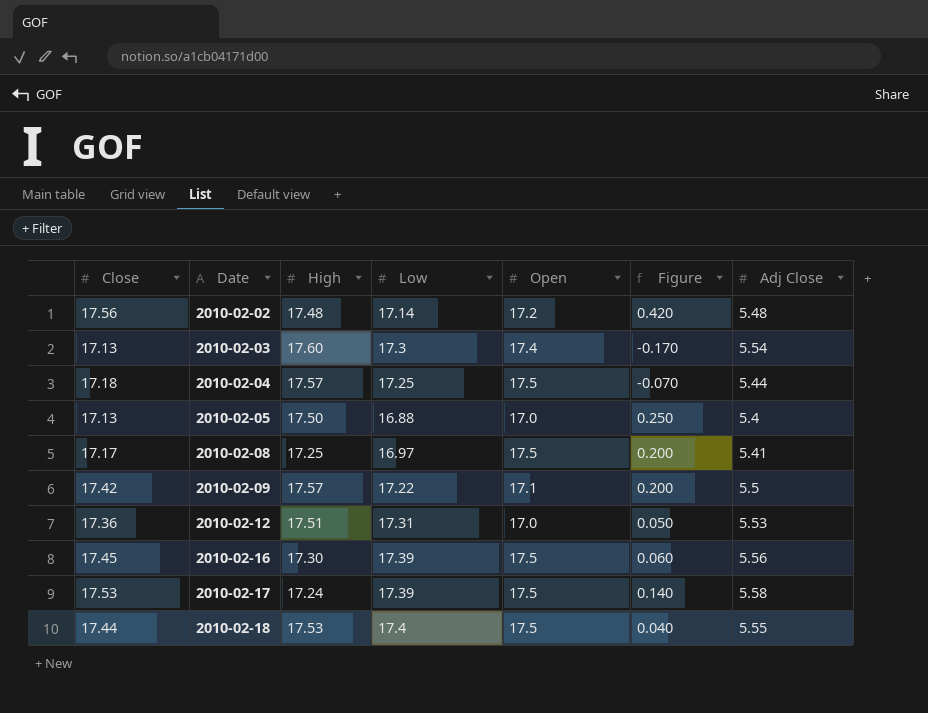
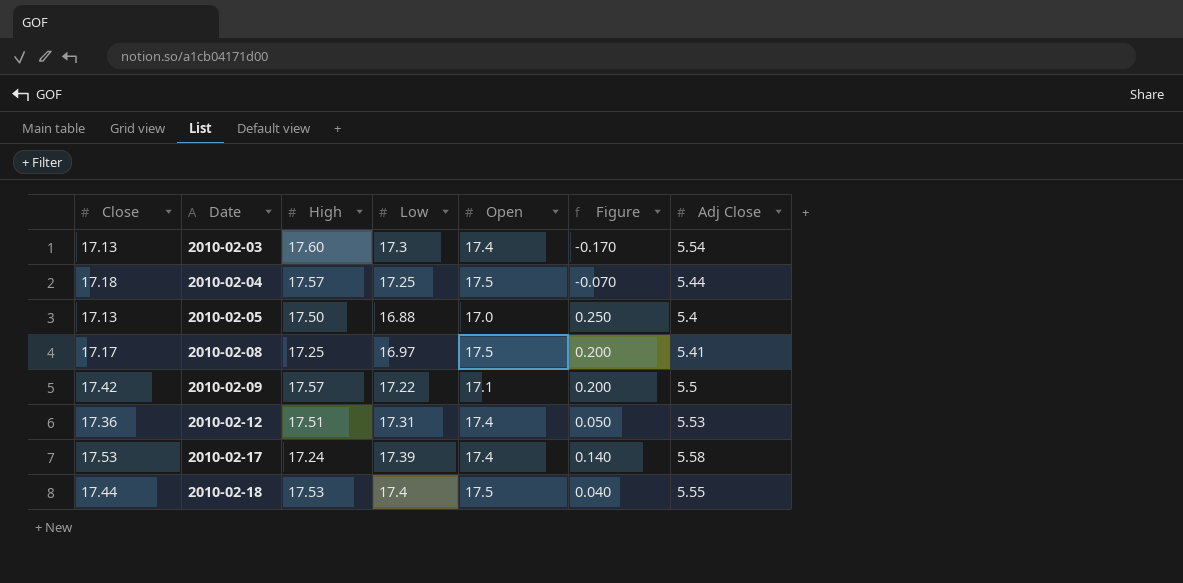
row 2010-02-02: 17.56 | 17.48 | 17.14 | 17.2 | 0.420 | 5.48 -> none
row 2010-02-16: 17.45 | 17.30 | 17.39 | 17.5 | 0.060 | 5.56 -> none
2010-02-12 | Open: 17.0 -> 17.4
2010-02-17 | Open: 17.5 -> 17.4

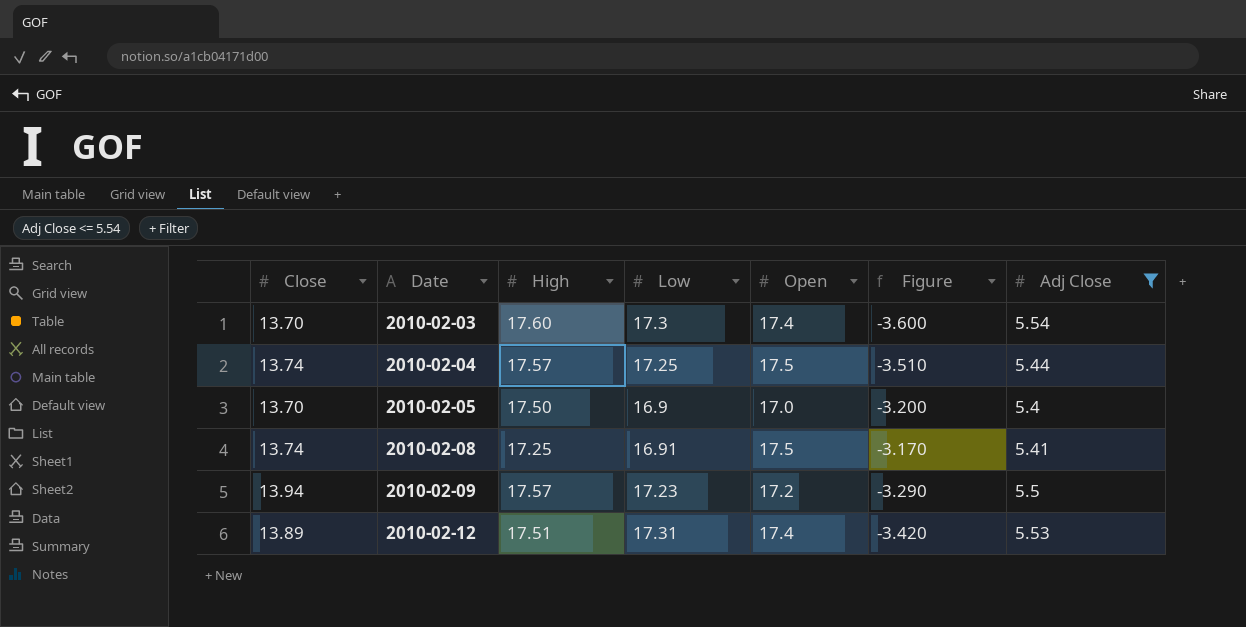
filter: none -> Adj Close <= 5.54
2010-02-03 | Close: 17.13 -> 13.70
2010-02-03 | Figure: -0.170 -> -3.600
2010-02-04 | Close: 17.18 -> 13.74
2010-02-04 | Figure: -0.070 -> -3.510
2010-02-05 | Close: 17.13 -> 13.70
2010-02-05 | Low: 16.88 -> 16.9
2010-02-05 | Figure: 0.250 -> -3.200
2010-02-08 | Close: 17.17 -> 13.74
2010-02-08 | Low: 16.97 -> 16.91
2010-02-08 | Figure: 0.200 -> -3.170
2010-02-09 | Close: 17.42 -> 13.94
2010-02-09 | Low: 17.22 -> 17.23
2010-02-09 | Open: 17.1 -> 17.2
2010-02-09 | Figure: 0.200 -> -3.290
2010-02-12 | Close: 17.36 -> 13.89
2010-02-12 | Figure: 0.050 -> -3.420

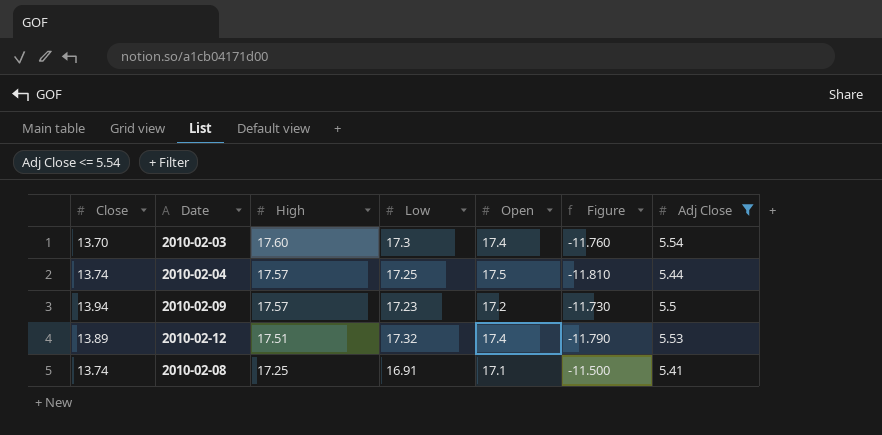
row order: Date ascending -> High descending
column Figure | formula: [Close] - [Low] -> [Adj Close] - [Low]
row 2010-02-05: 13.70 | 17.50 | 16.9 | 17.0 | -3.200 | 5.4 -> none
2010-02-12 | Low: 17.31 -> 17.32
2010-02-08 | Open: 17.5 -> 17.1

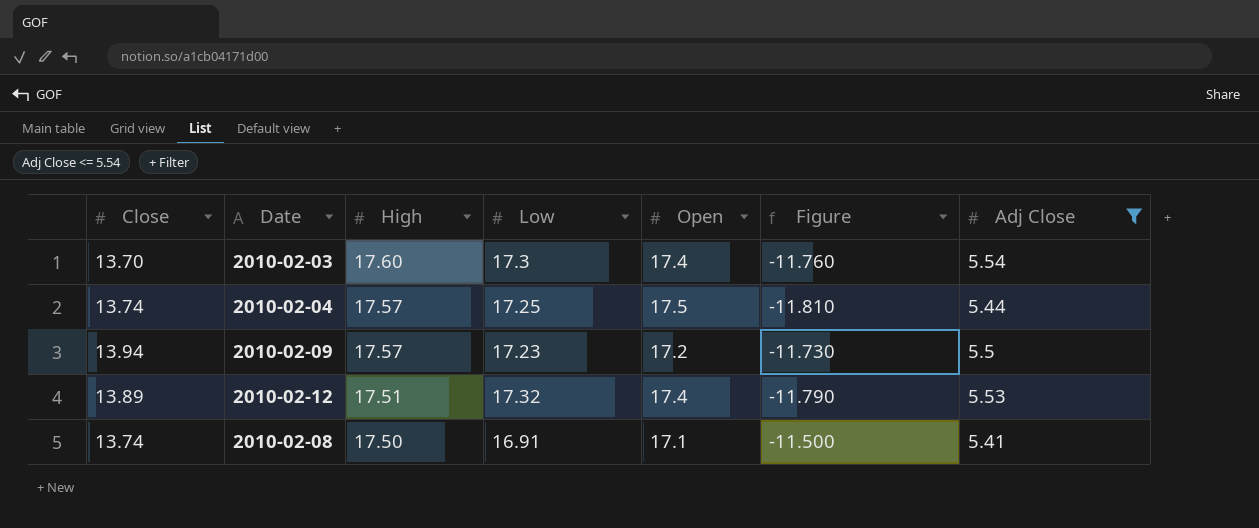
2010-02-08 | High: 17.25 -> 17.50

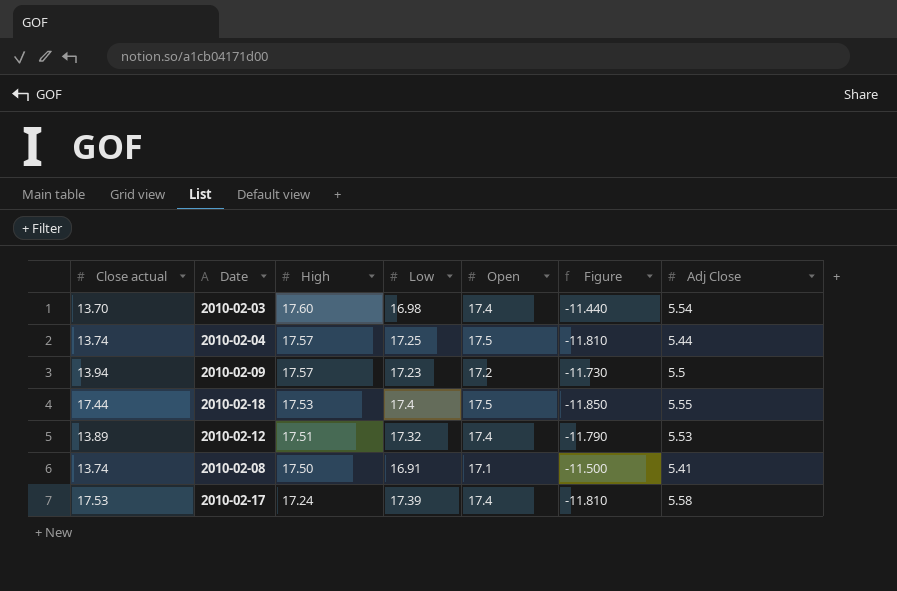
filter: Adj Close <= 5.54 -> none
column name: Close -> Close actual
2010-02-03 | Low: 17.3 -> 16.98
2010-02-03 | Figure: -11.760 -> -11.440

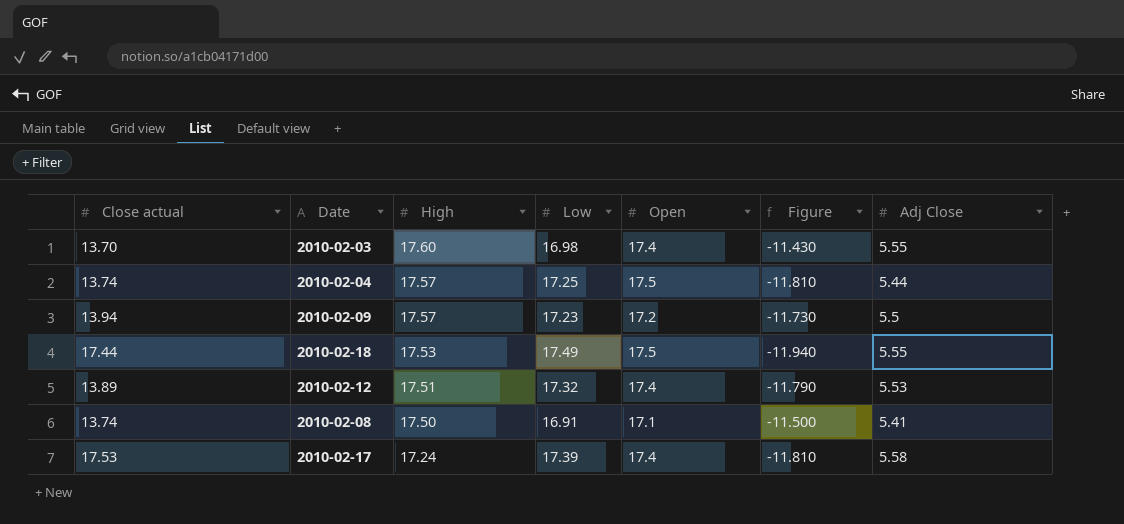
2010-02-03 | Figure: -11.440 -> -11.430
2010-02-03 | Adj Close: 5.54 -> 5.55
2010-02-18 | Low: 17.4 -> 17.49
2010-02-18 | Figure: -11.850 -> -11.940

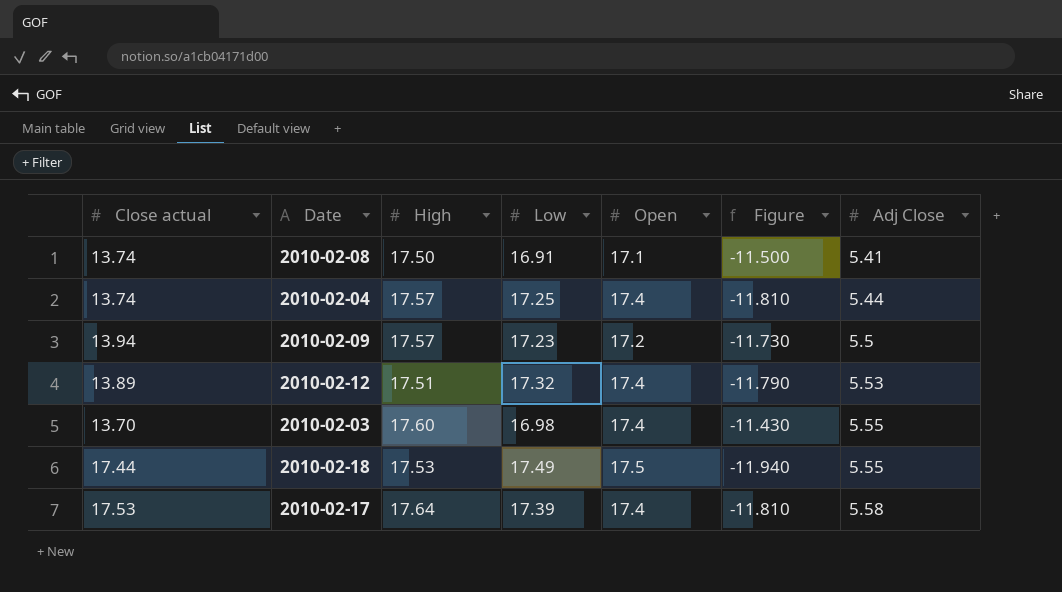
row order: High descending -> Adj Close ascending
2010-02-04 | Open: 17.5 -> 17.4
2010-02-17 | High: 17.24 -> 17.64

